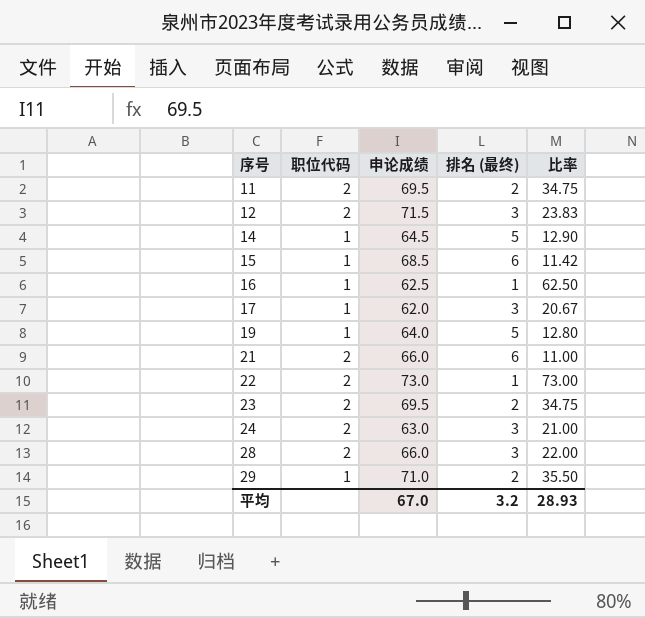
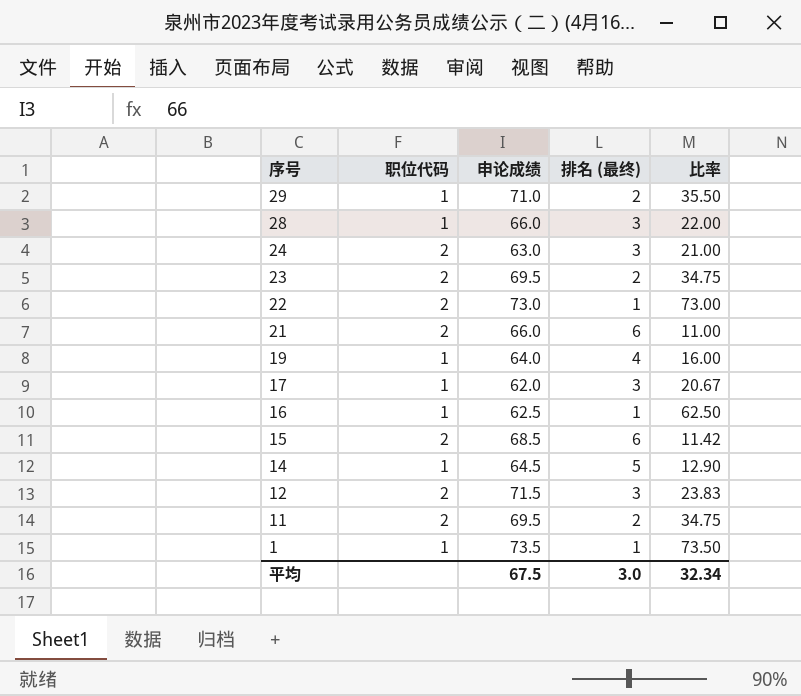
row order: 序号 ascending -> 序号 descending
28 | 职位代码: 2 -> 1
19 | 排名 (最终): 5 -> 4
19 | 比率: 12.80 -> 16.00
15 | 职位代码: 1 -> 2
row 1: none -> 1 | 73.5 | 1 | 73.50
平均 | 申论成绩: 67.0 -> 67.5
平均 | 排名 (最终): 3.2 -> 3.0
平均 | 比率: 28.93 -> 32.34

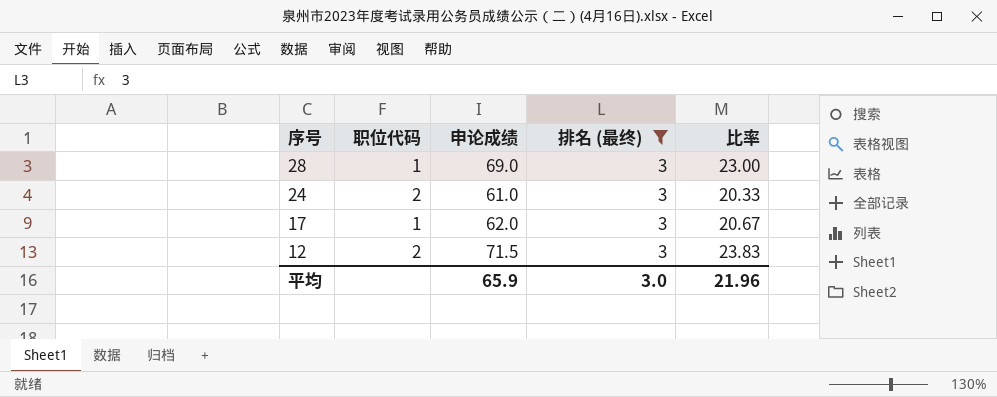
filter: none -> 排名 (最终) = 3
28 | 申论成绩: 66.0 -> 69.0
28 | 比率: 22.00 -> 23.00
24 | 申论成绩: 63.0 -> 61.0
24 | 比率: 21.00 -> 20.33
平均 | 申论成绩: 67.5 -> 65.9
平均 | 比率: 32.34 -> 21.96

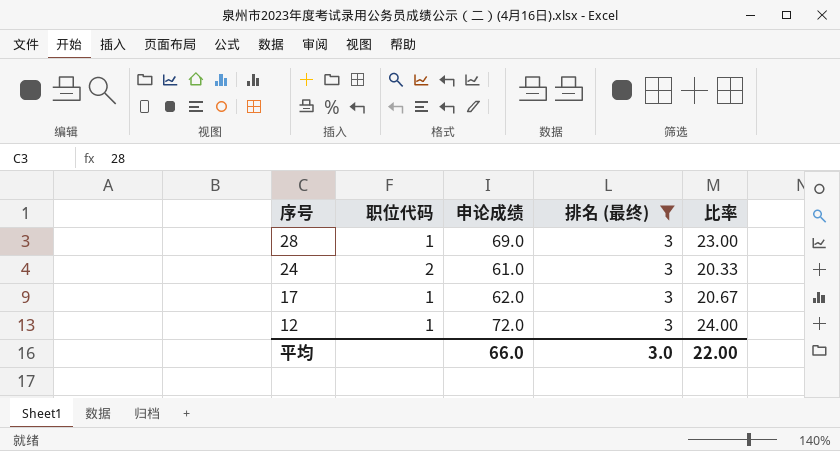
12 | 职位代码: 2 -> 1
12 | 申论成绩: 71.5 -> 72.0
12 | 比率: 23.83 -> 24.00
平均 | 申论成绩: 65.9 -> 66.0
平均 | 比率: 21.96 -> 22.00

